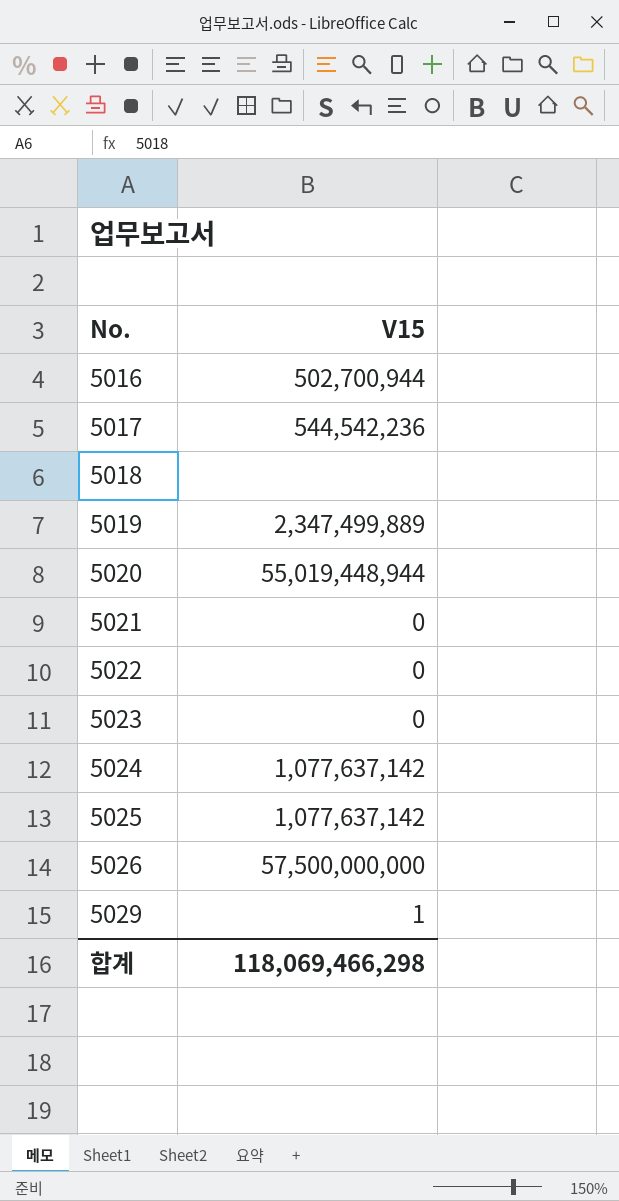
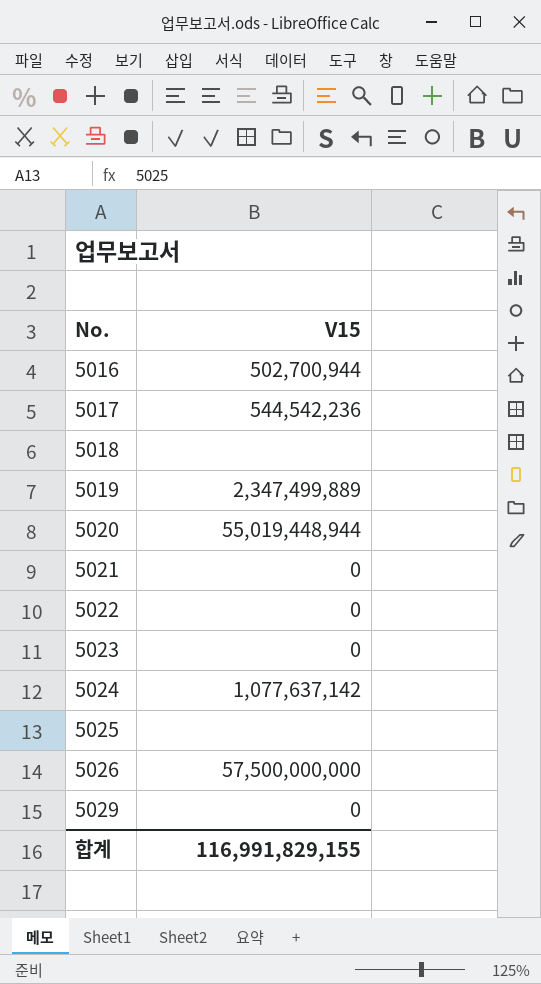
5025 | V15: 1,077,637,142 -> none
5029 | V15: 1 -> 0
합계 | V15: 118,069,466,298 -> 116,991,829,155

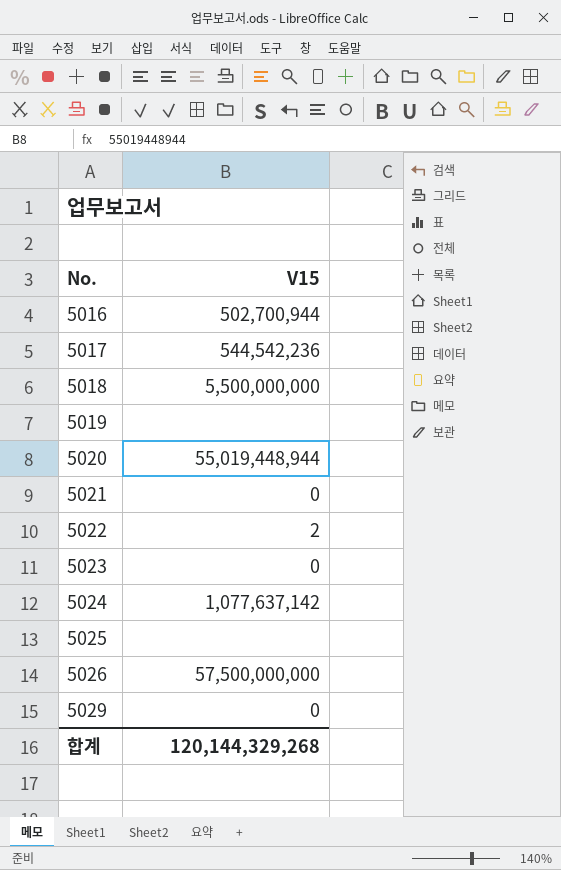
5018 | V15: none -> 5,500,000,000
5019 | V15: 2,347,499,889 -> none
5022 | V15: 0 -> 2
합계 | V15: 116,991,829,155 -> 120,144,329,268

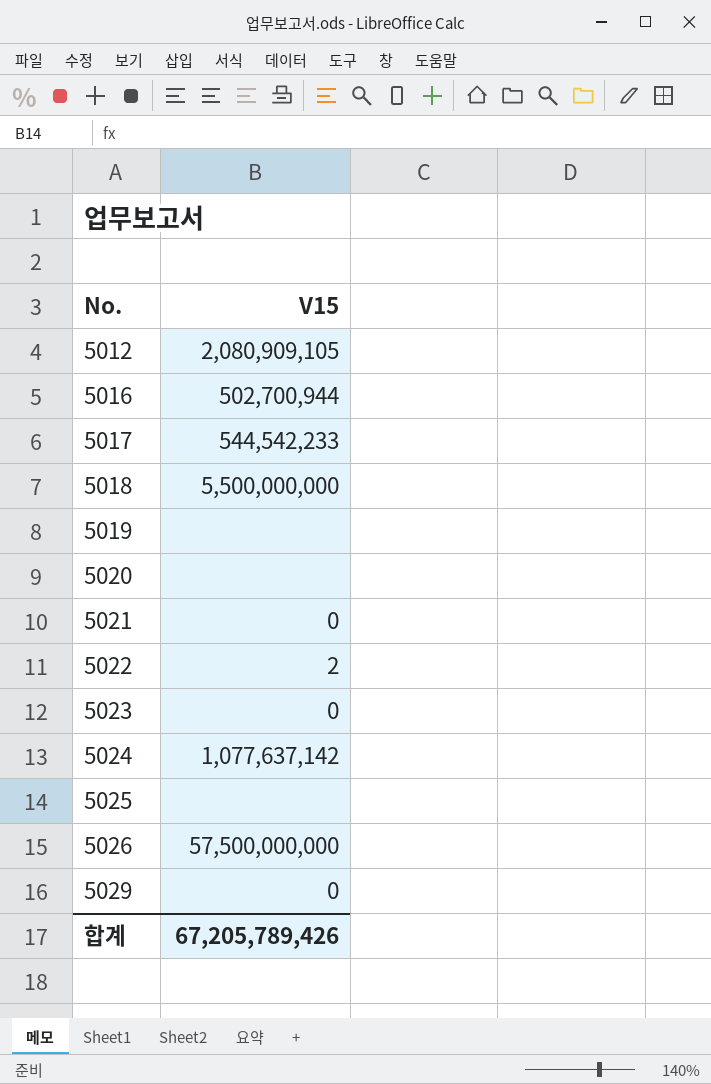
row 5012: none -> 2,080,909,105
5017 | V15: 544,542,236 -> 544,542,233
5020 | V15: 55,019,448,944 -> none
합계 | V15: 120,144,329,268 -> 67,205,789,426

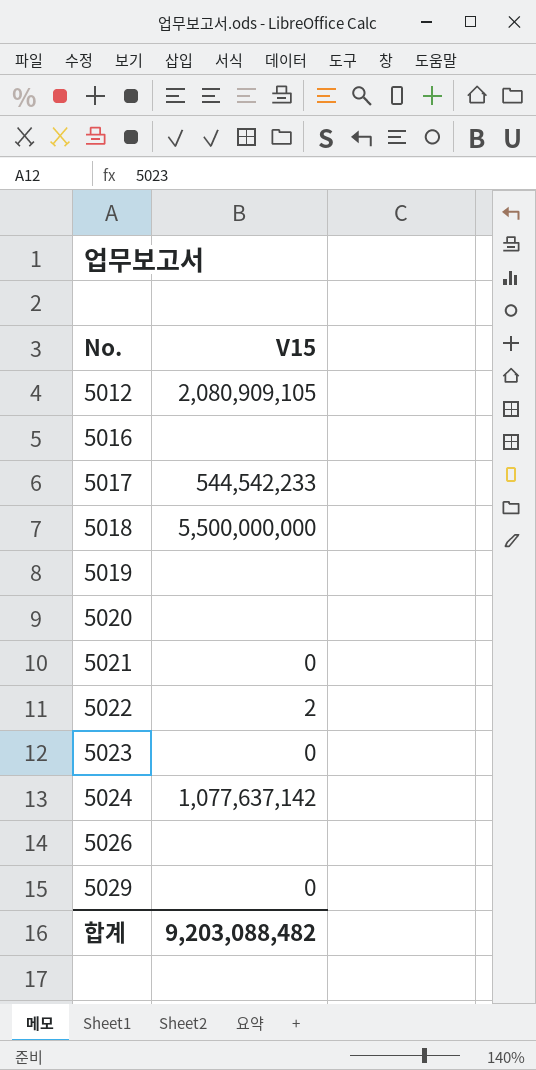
row 5025: none -> none
5016 | V15: 502,700,944 -> none
5026 | V15: 57,500,000,000 -> none
합계 | V15: 67,205,789,426 -> 9,203,088,482

